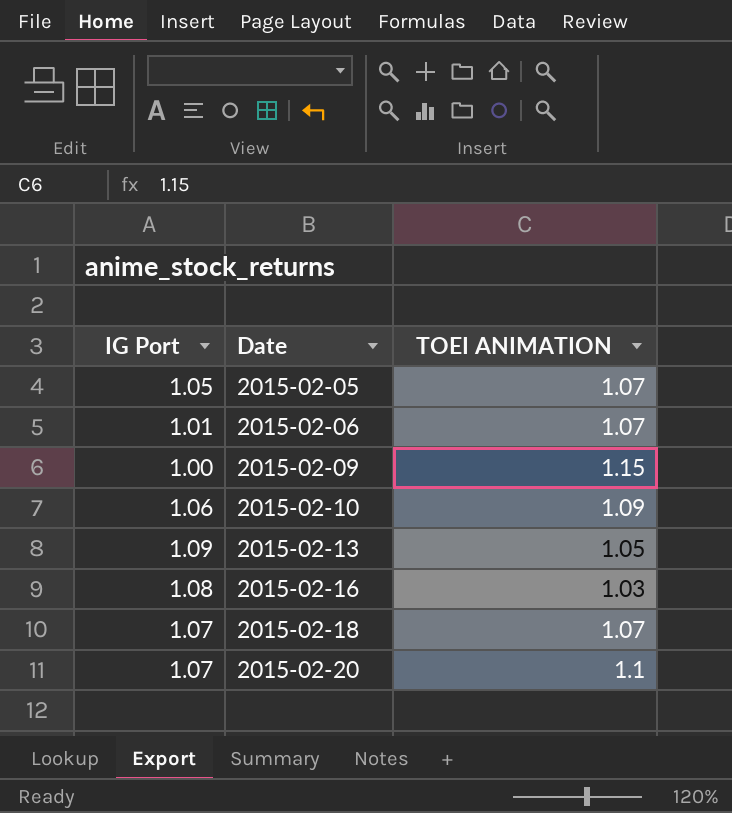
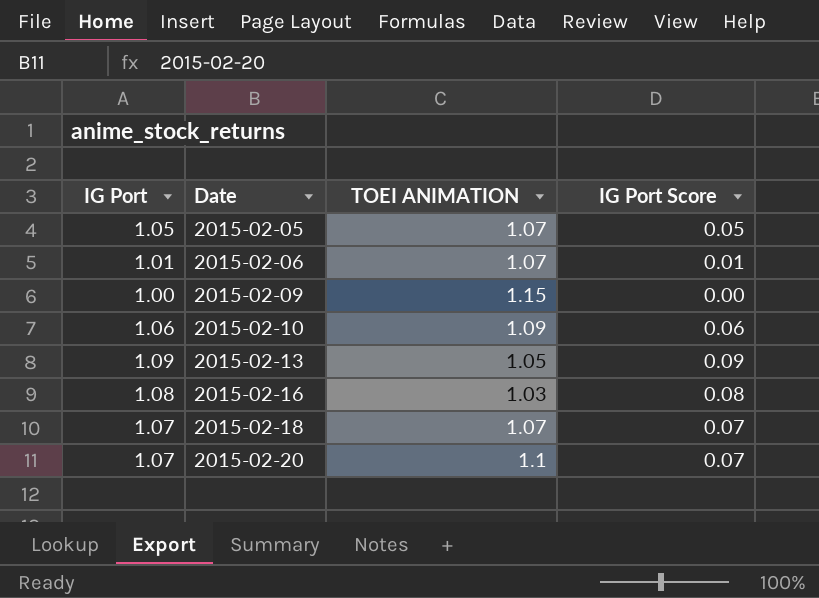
column IG Port Score | formula: none -> [IG Port] - 1

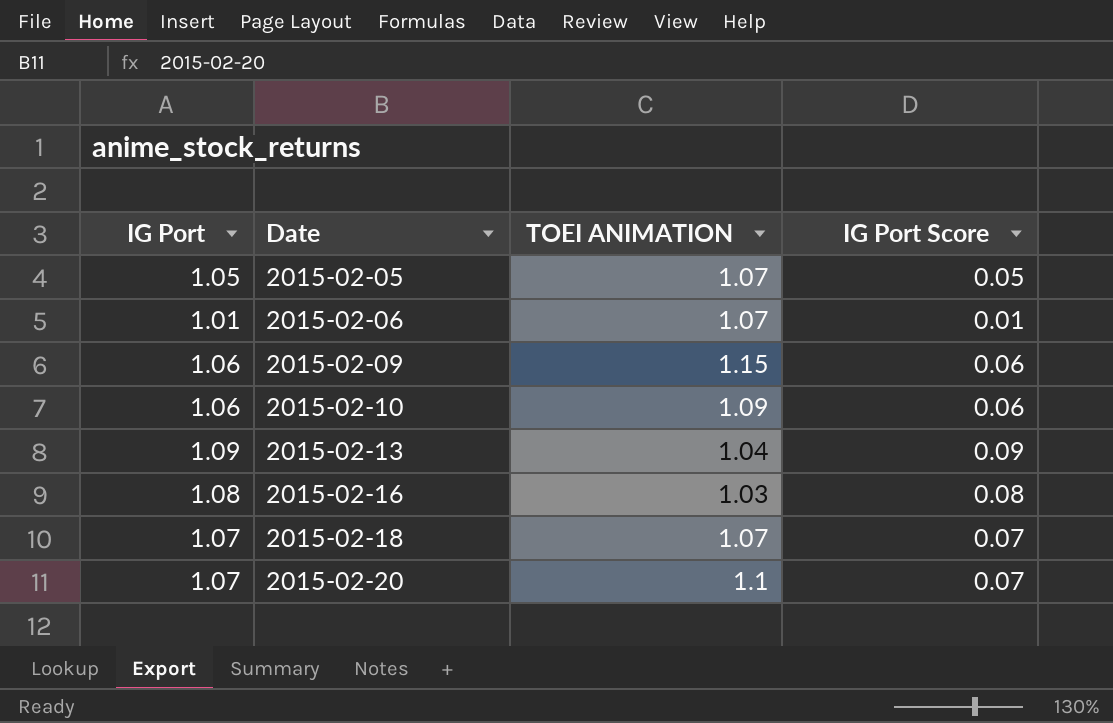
2015-02-09 | IG Port: 1.00 -> 1.06
2015-02-09 | IG Port Score: 0.00 -> 0.06
2015-02-13 | TOEI ANIMATION: 1.05 -> 1.04

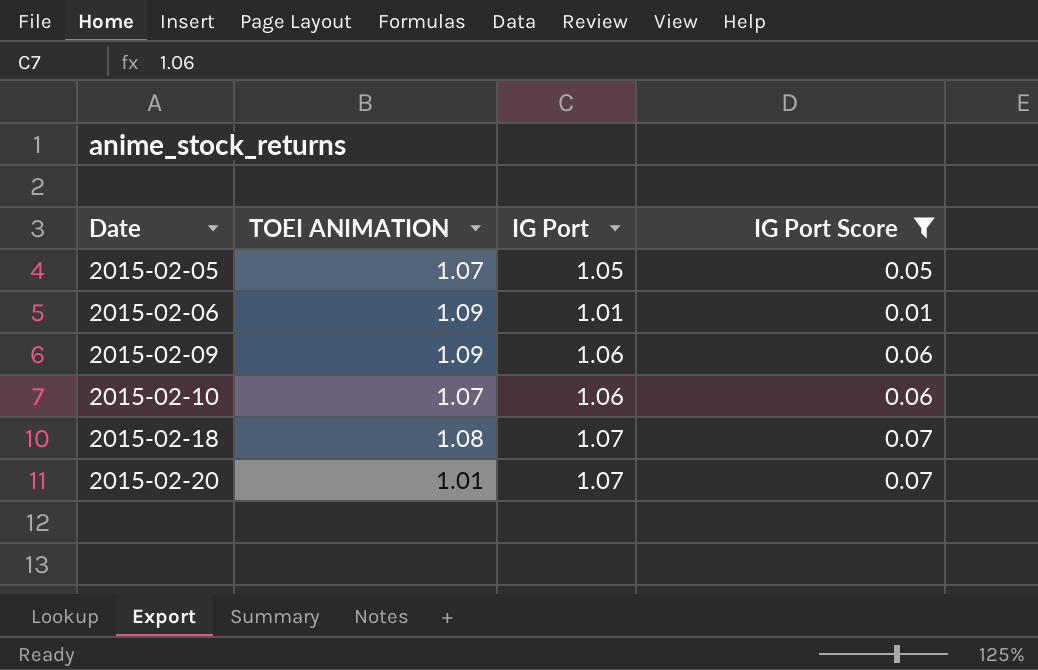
filter: none -> IG Port Score <= 0.07
column IG Port | position: 1 -> 3
2015-02-06 | TOEI ANIMATION: 1.07 -> 1.09
2015-02-09 | TOEI ANIMATION: 1.15 -> 1.09
2015-02-10 | TOEI ANIMATION: 1.09 -> 1.07
2015-02-18 | TOEI ANIMATION: 1.07 -> 1.08
2015-02-20 | TOEI ANIMATION: 1.1 -> 1.01

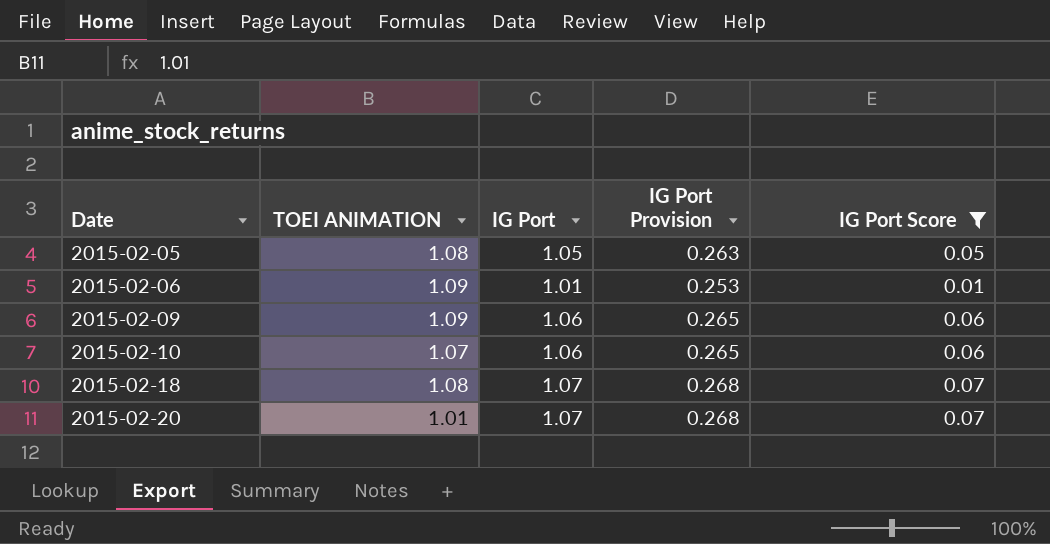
column IG Port Provision | formula: none -> [IG Port] * 0.25
2015-02-05 | TOEI ANIMATION: 1.07 -> 1.08

